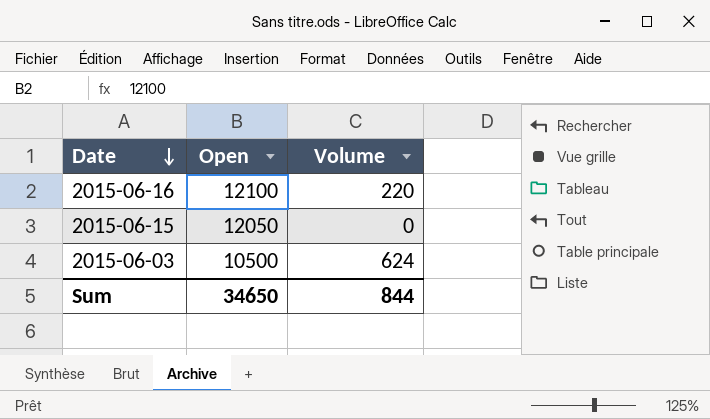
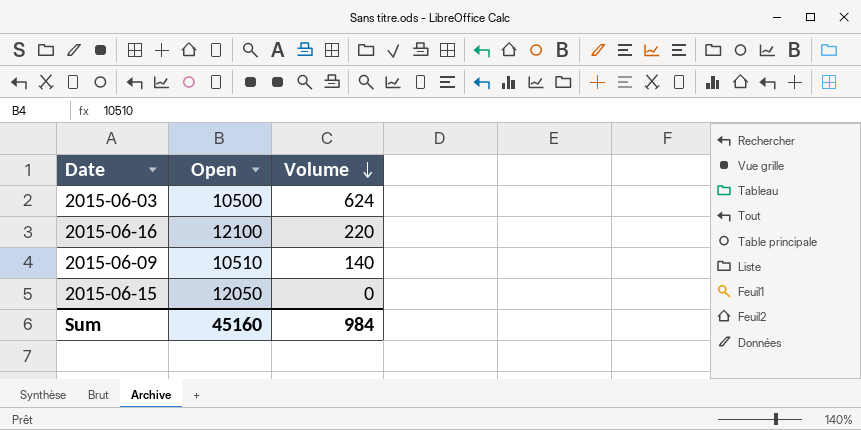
row order: Date descending -> Volume descending
row 2015-06-09: none -> 10510 | 140
Sum | Open: 34650 -> 45160
Sum | Volume: 844 -> 984

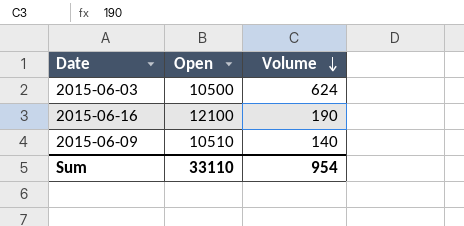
row 2015-06-15: 12050 | 0 -> none
2015-06-16 | Volume: 220 -> 190
Sum | Open: 45160 -> 33110
Sum | Volume: 984 -> 954

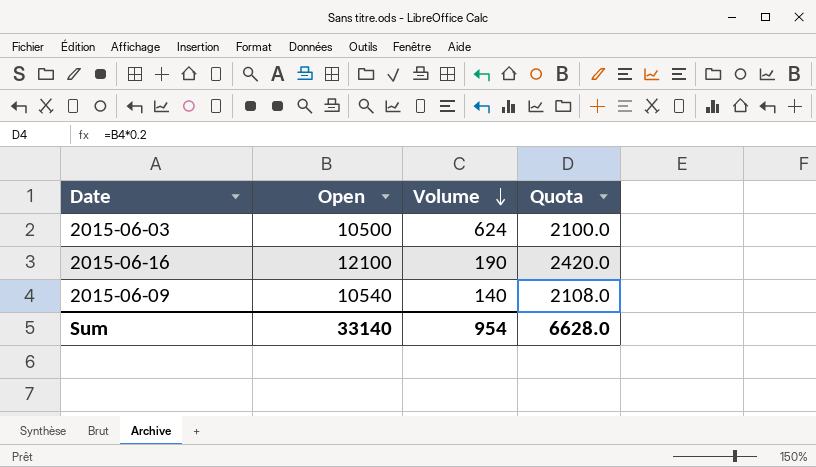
column Quota | formula: none -> [Open] * 0.2
2015-06-09 | Open: 10510 -> 10540
Sum | Open: 33110 -> 33140

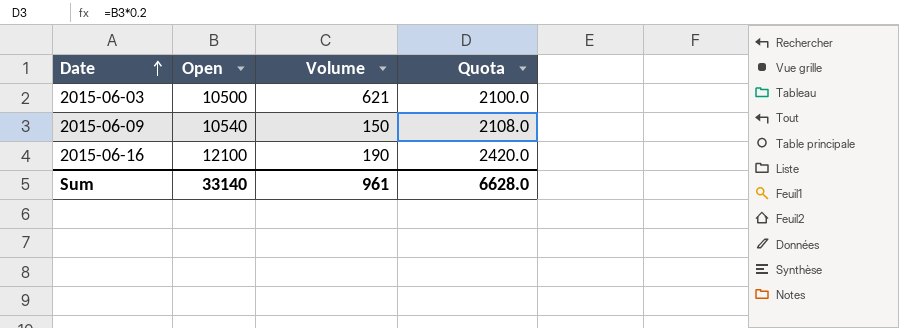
row order: Volume descending -> Date ascending
2015-06-03 | Volume: 624 -> 621
2015-06-09 | Volume: 140 -> 150
Sum | Volume: 954 -> 961

